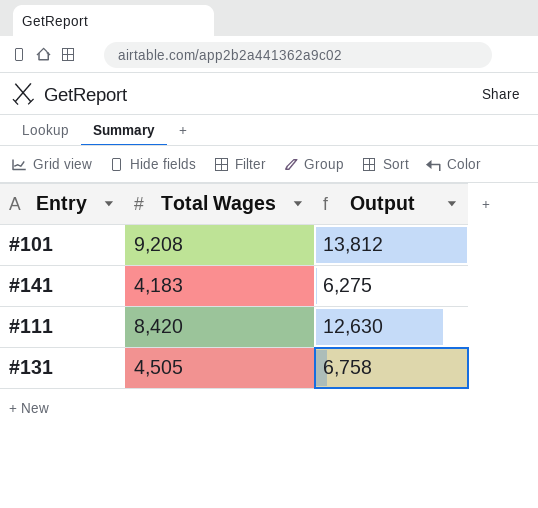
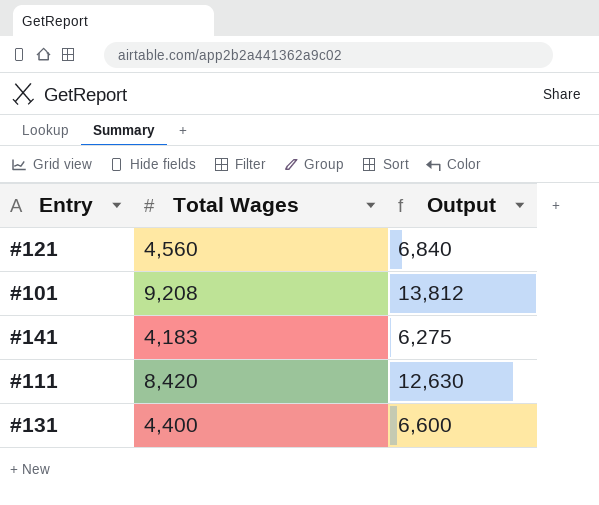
row #121: none -> 4,560 | 6,840
#131 | Total Wages: 4,505 -> 4,400
#131 | Output: 6,758 -> 6,600

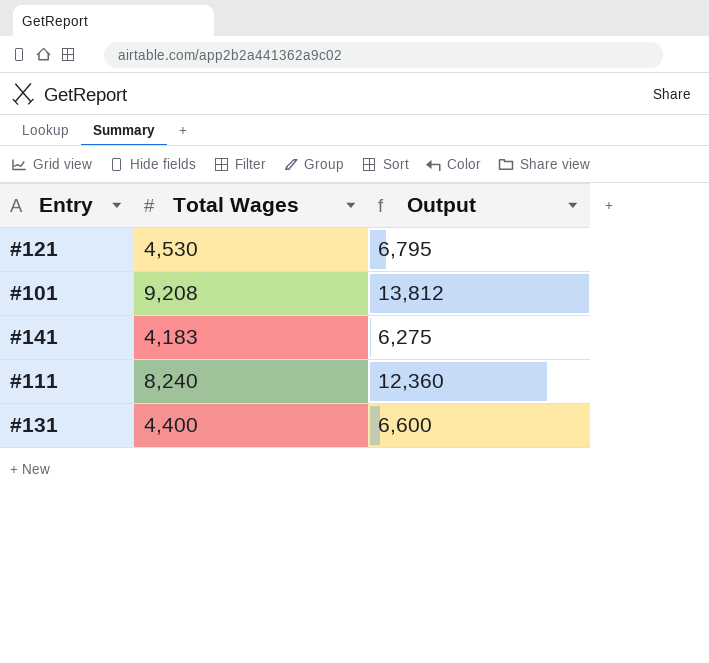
#121 | Total Wages: 4,560 -> 4,530
#121 | Output: 6,840 -> 6,795
#111 | Total Wages: 8,420 -> 8,240
#111 | Output: 12,630 -> 12,360

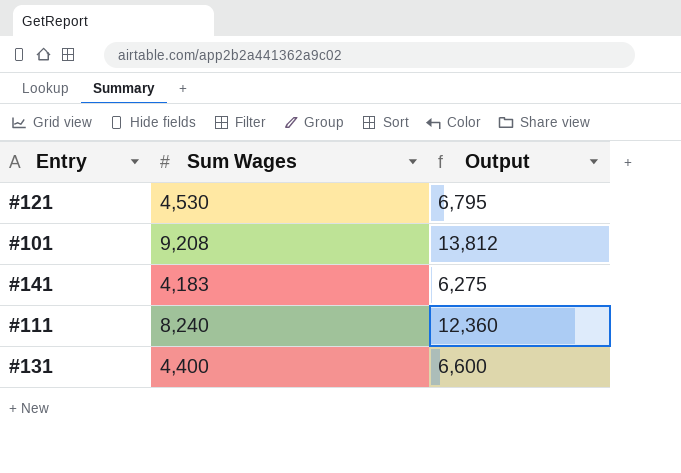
column name: Total Wages -> Sum Wages

